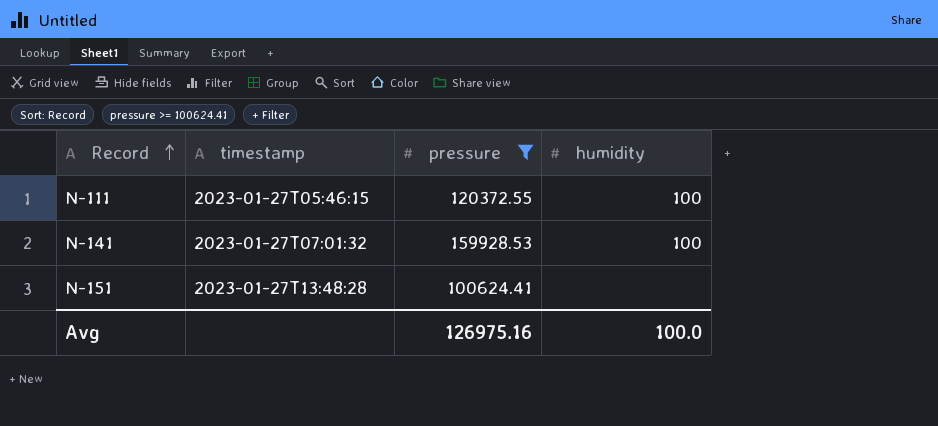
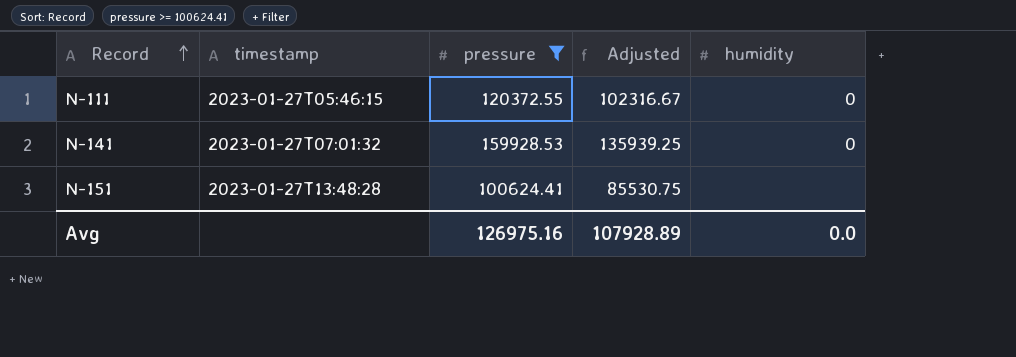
column Adjusted | formula: none -> [pressure] * 0.85
N-111 | humidity: 100 -> 0
N-141 | humidity: 100 -> 0
Avg | humidity: 100.0 -> 0.0

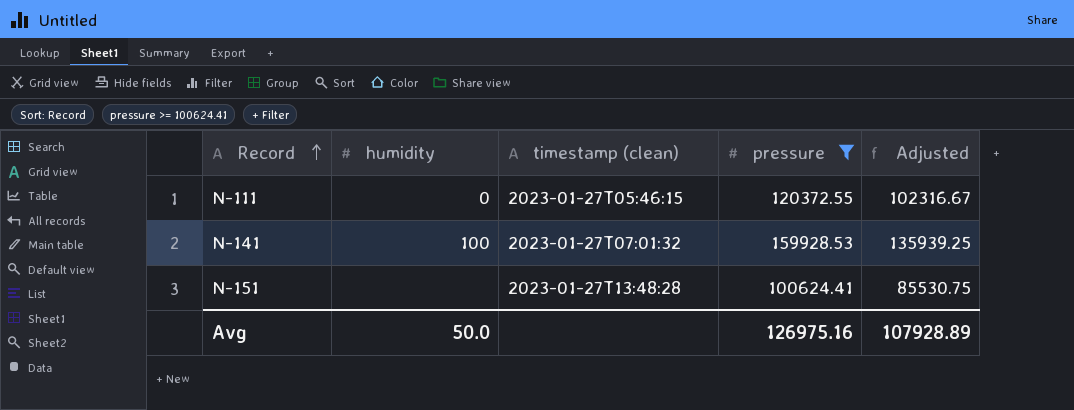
column humidity | position: 5 -> 2
column name: timestamp -> timestamp (clean)
N-141 | humidity: 0 -> 100
Avg | humidity: 0.0 -> 50.0

